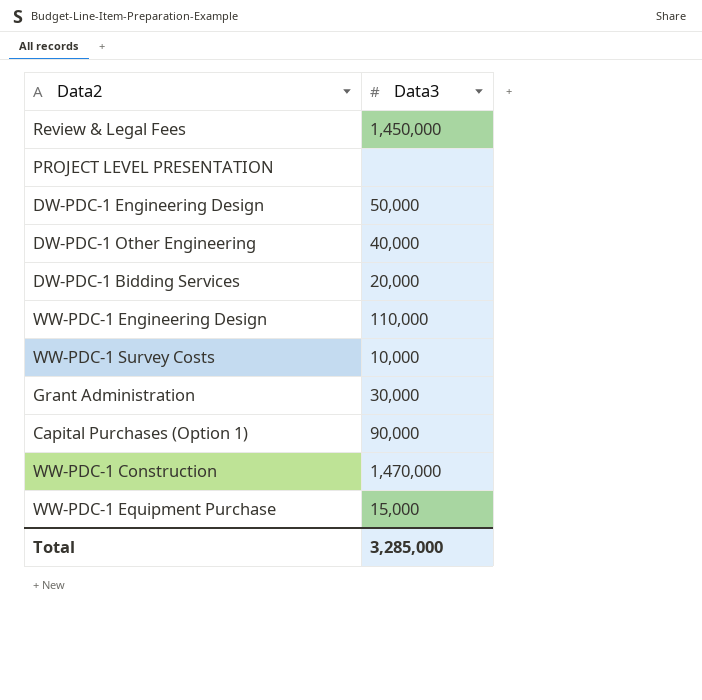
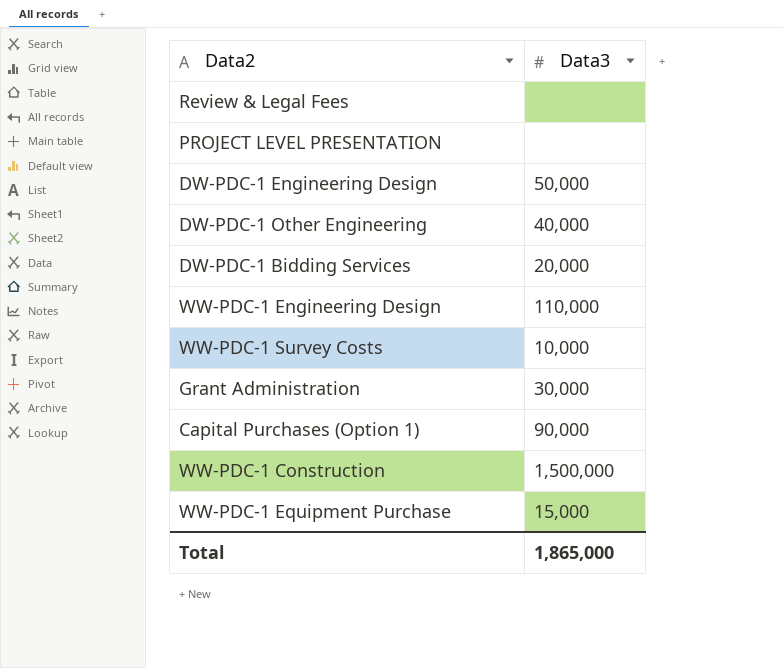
Review & Legal Fees | Data3: 1,450,000 -> none
WW-PDC-1 Construction | Data3: 1,470,000 -> 1,500,000
Total | Data3: 3,285,000 -> 1,865,000

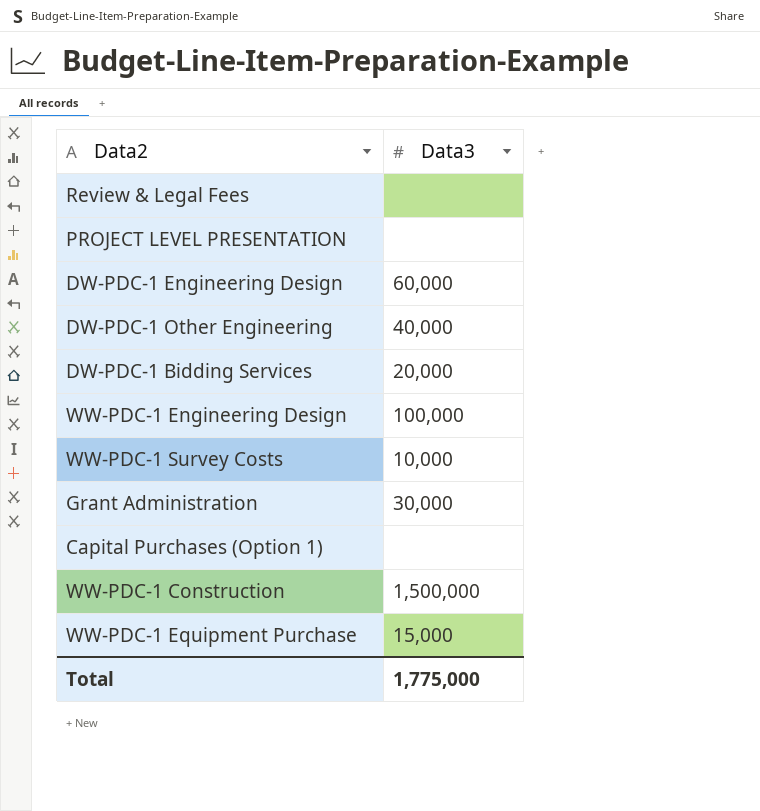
DW-PDC-1 Engineering Design | Data3: 50,000 -> 60,000
WW-PDC-1 Engineering Design | Data3: 110,000 -> 100,000
Capital Purchases (Option 1) | Data3: 90,000 -> none
Total | Data3: 1,865,000 -> 1,775,000

